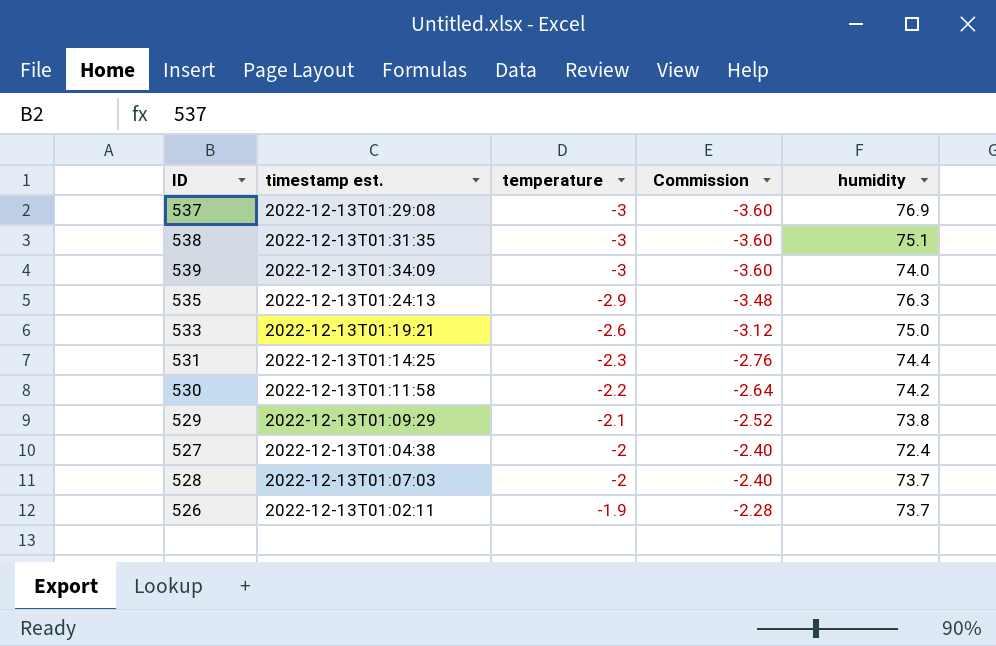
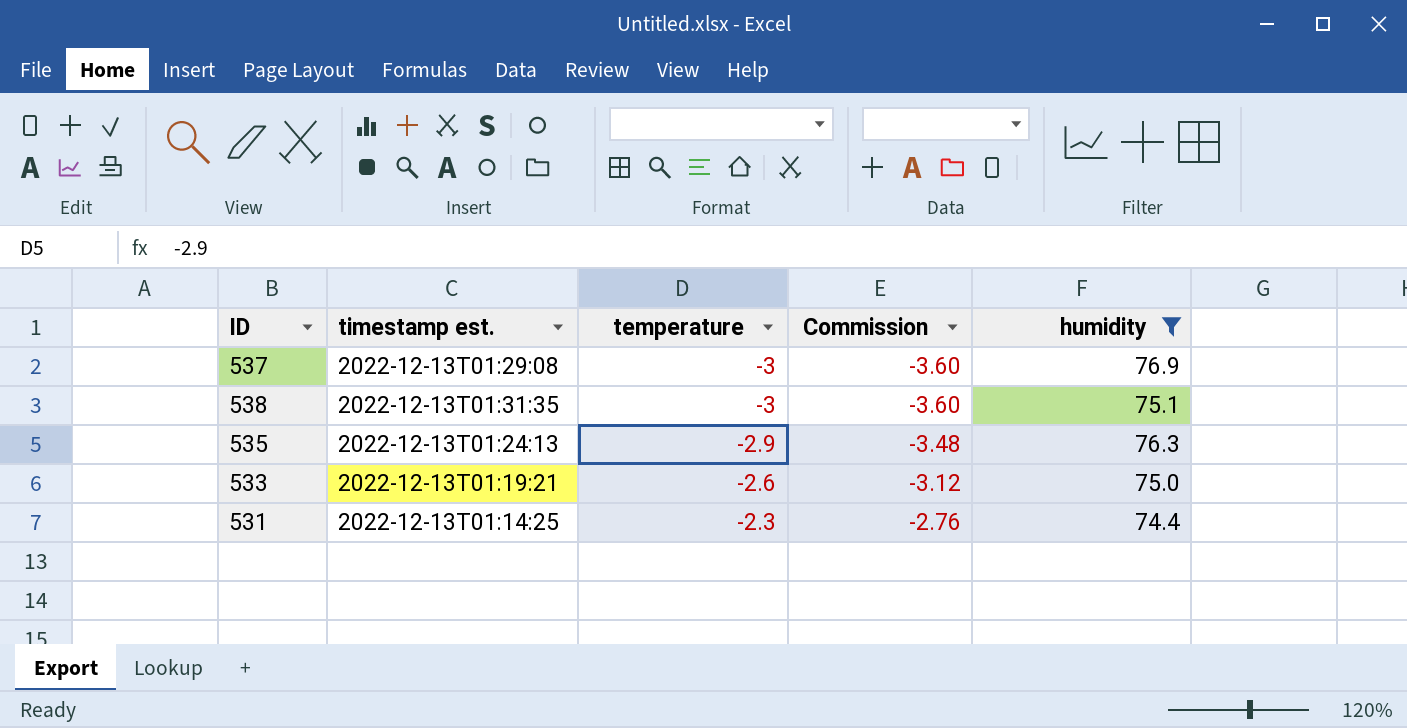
filter: none -> humidity >= 74.4

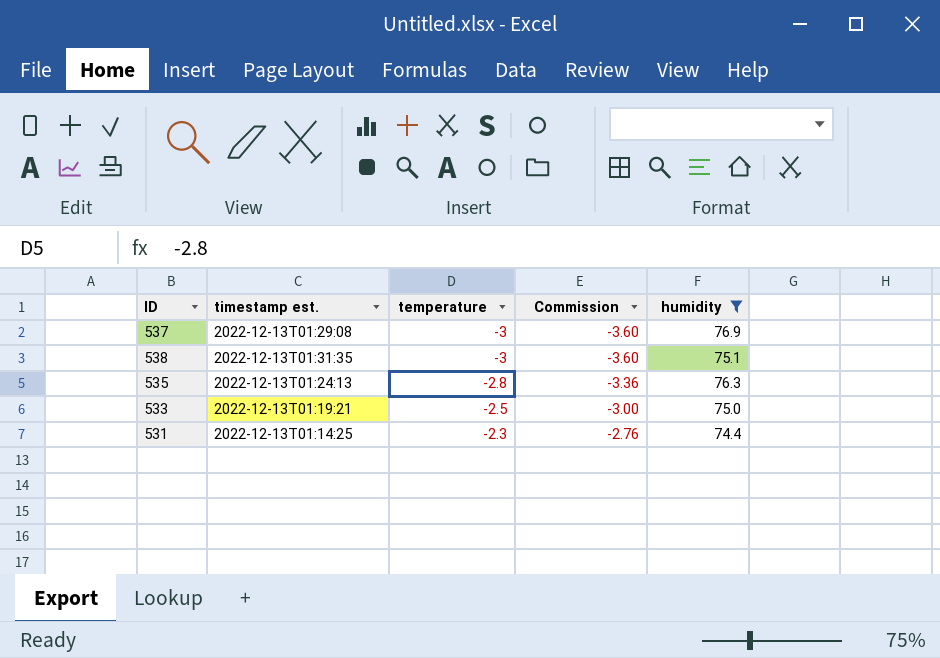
535 | temperature: -2.9 -> -2.8
535 | Commission: -3.48 -> -3.36
533 | temperature: -2.6 -> -2.5
533 | Commission: -3.12 -> -3.00

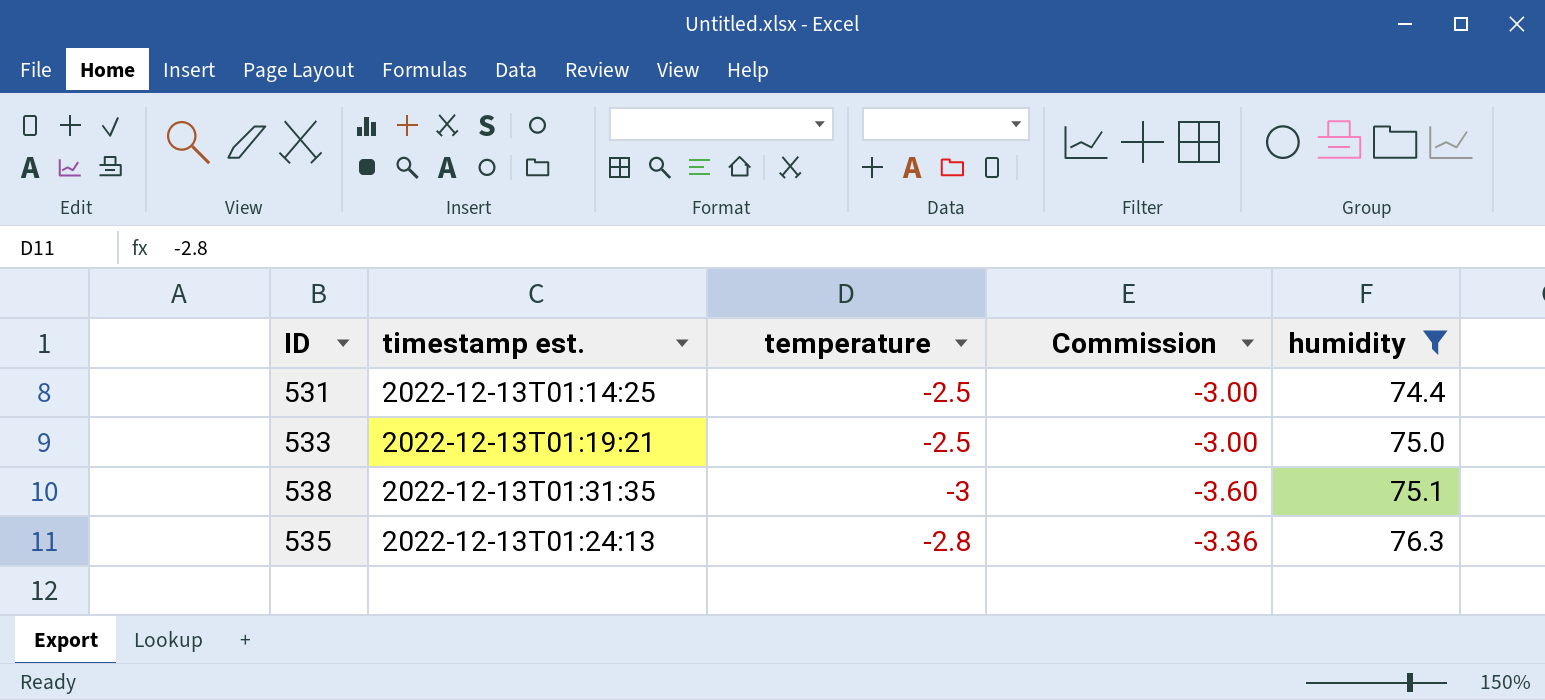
row order: temperature ascending -> humidity ascending
row 537: 2022-12-13T01:29:08 | -3 | -3.60 | 76.9 -> none
531 | temperature: -2.3 -> -2.5
531 | Commission: -2.76 -> -3.00

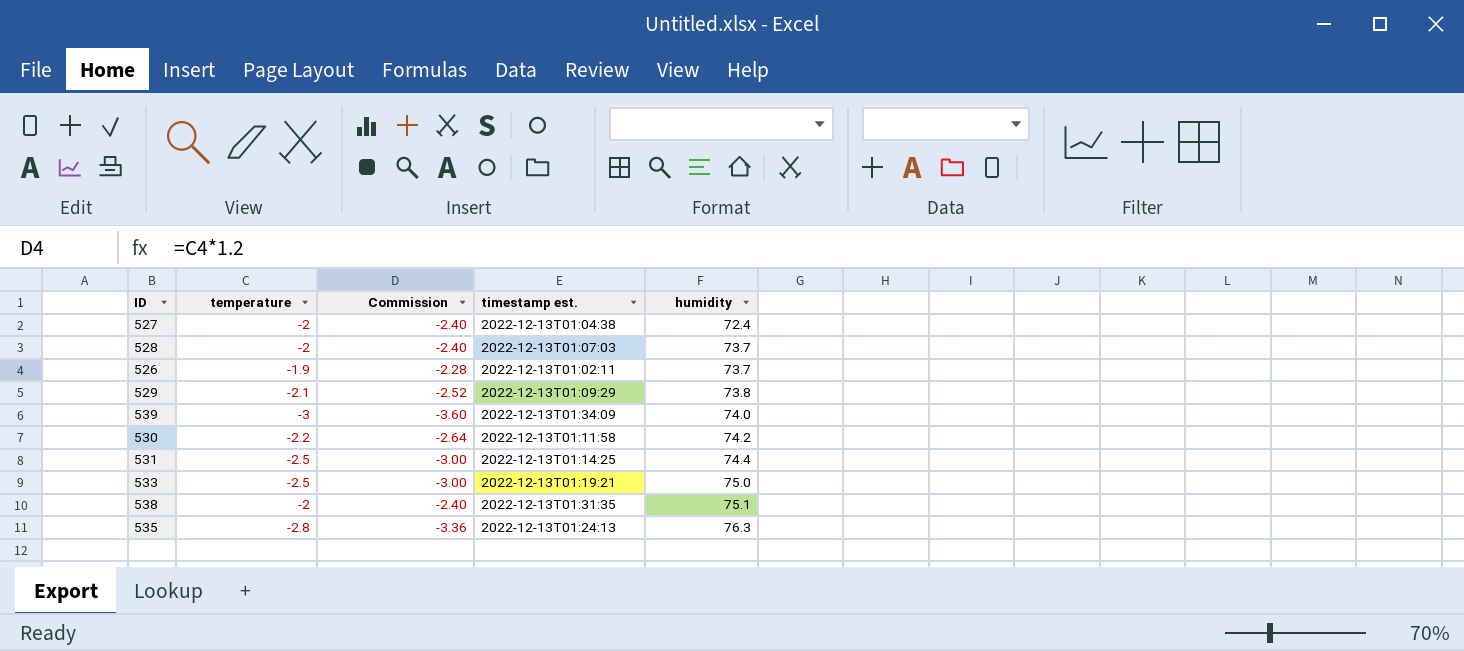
filter: humidity >= 74.4 -> none
column timestamp est. | position: 2 -> 4
538 | temperature: -3 -> -2
538 | Commission: -3.60 -> -2.40

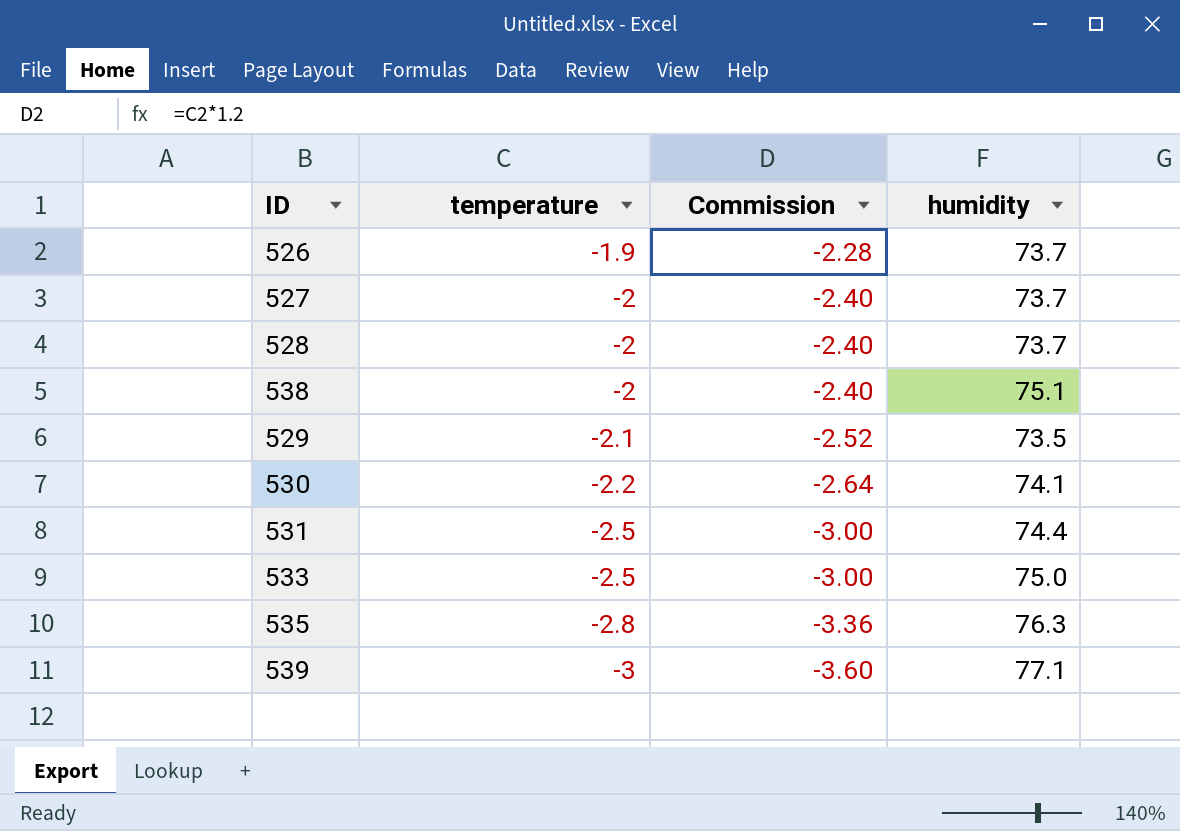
row order: humidity ascending -> temperature descending
column timestamp est. | position: 4 -> none
527 | humidity: 72.4 -> 73.7
529 | humidity: 73.8 -> 73.5
530 | humidity: 74.2 -> 74.1
539 | humidity: 74.0 -> 77.1

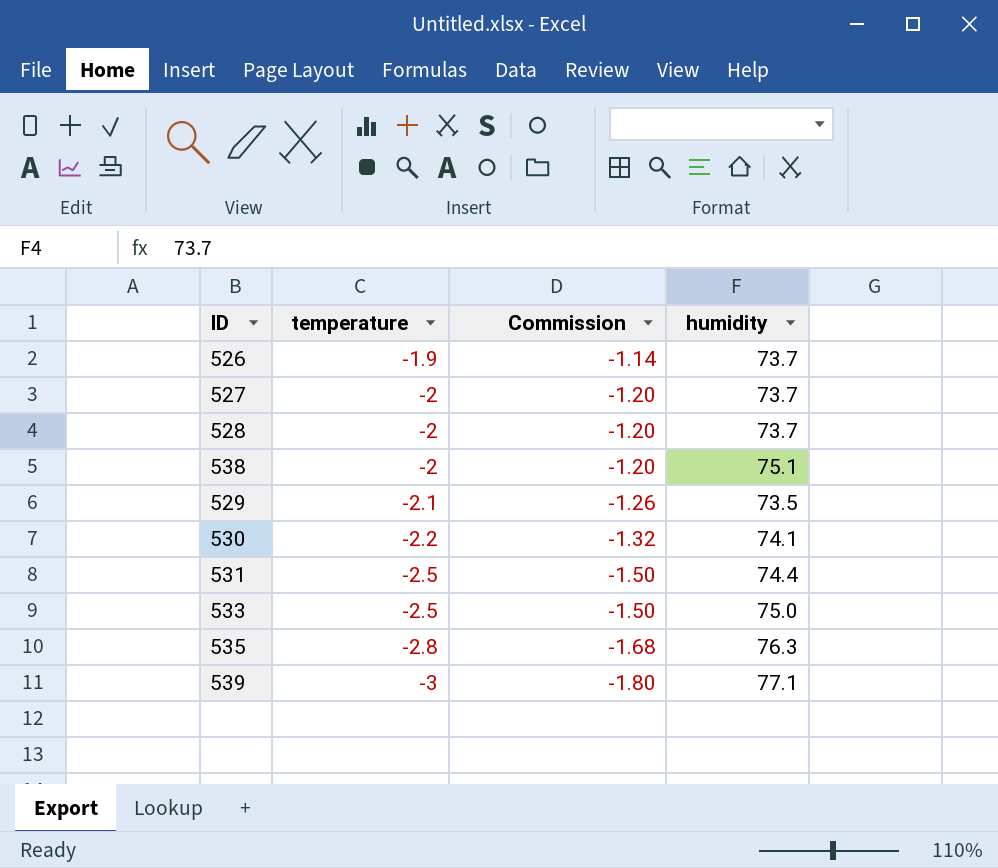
column Commission | formula: [temperature] * 1.2 -> [temperature] * 0.6

